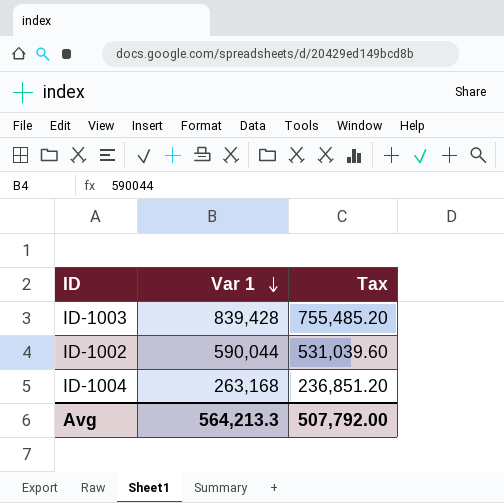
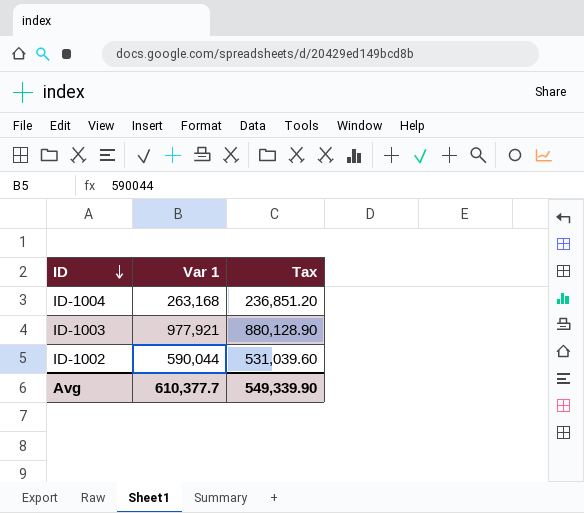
row order: Var 1 descending -> ID descending
ID-1003 | Var 1: 839,428 -> 977,921
ID-1003 | Tax: 755,485.20 -> 880,128.90
Avg | Var 1: 564,213.3 -> 610,377.7
Avg | Tax: 507,792.00 -> 549,339.90

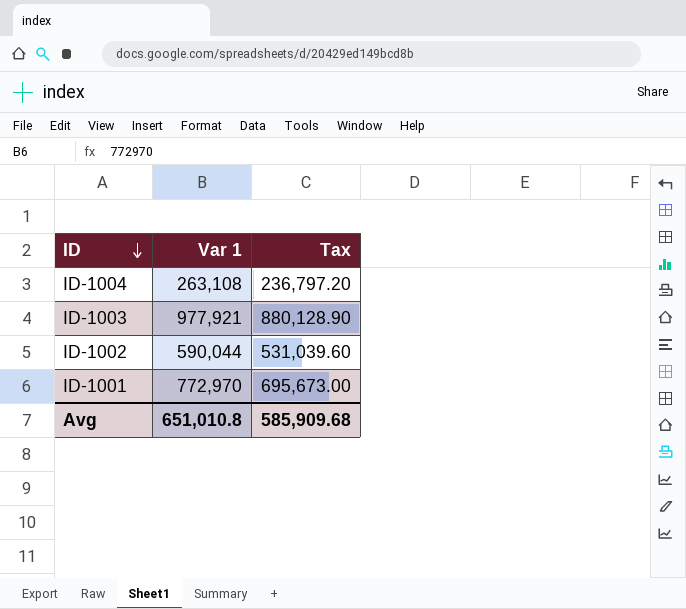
ID-1004 | Var 1: 263,168 -> 263,108
ID-1004 | Tax: 236,851.20 -> 236,797.20
row ID-1001: none -> 772,970 | 695,673.00
Avg | Var 1: 610,377.7 -> 651,010.8
Avg | Tax: 549,339.90 -> 585,909.68

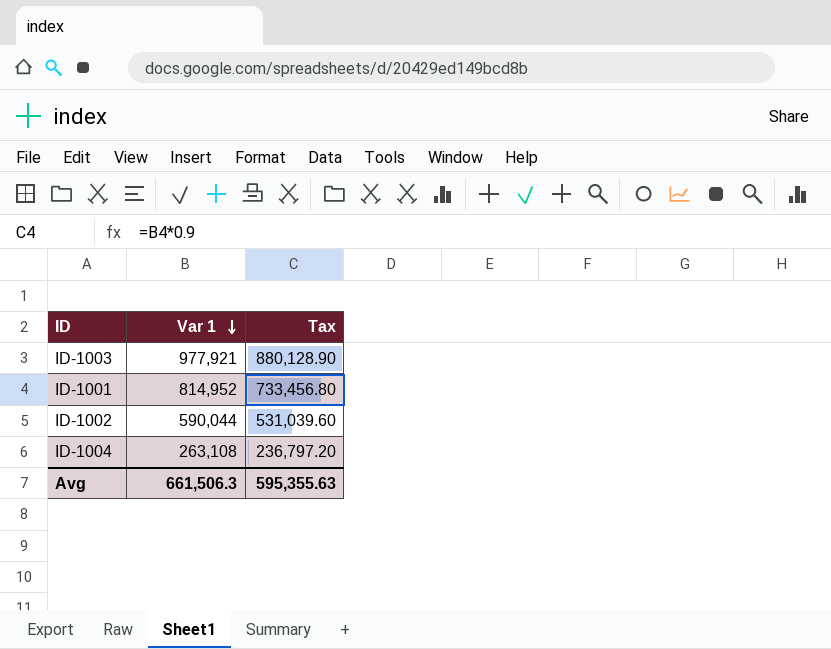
row order: ID descending -> Var 1 descending
ID-1001 | Var 1: 772,970 -> 814,952
ID-1001 | Tax: 695,673.00 -> 733,456.80
Avg | Var 1: 651,010.8 -> 661,506.3
Avg | Tax: 585,909.68 -> 595,355.63

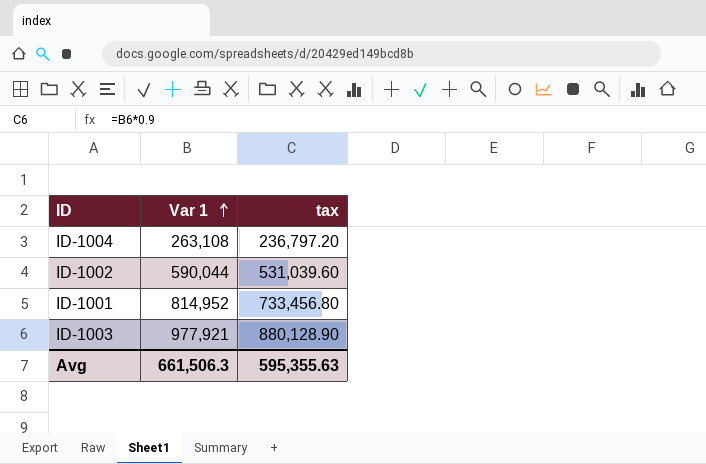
row order: Var 1 descending -> Var 1 ascending
column name: Tax -> tax

